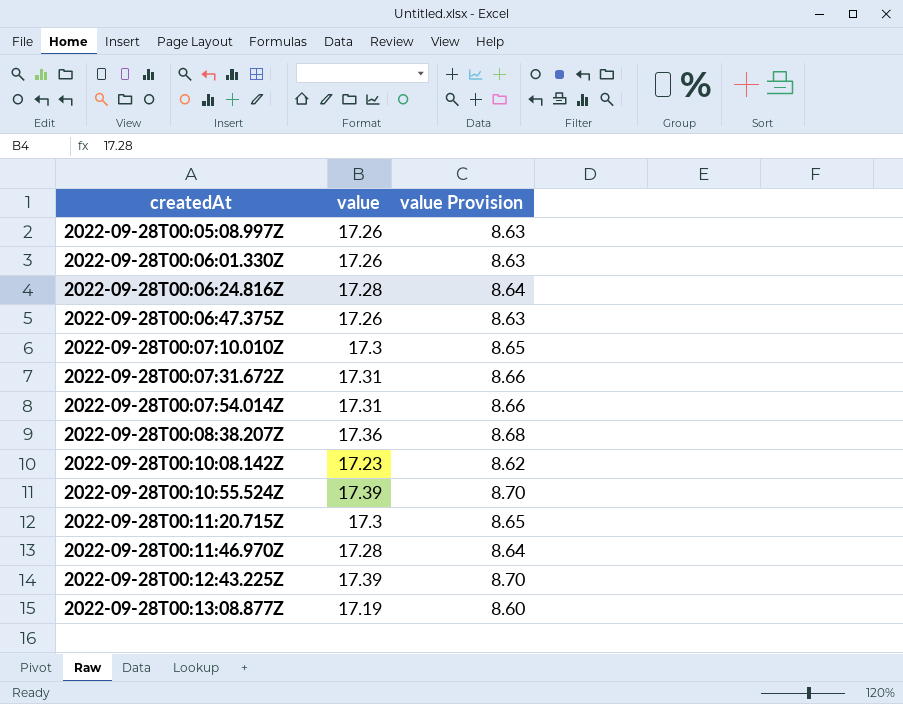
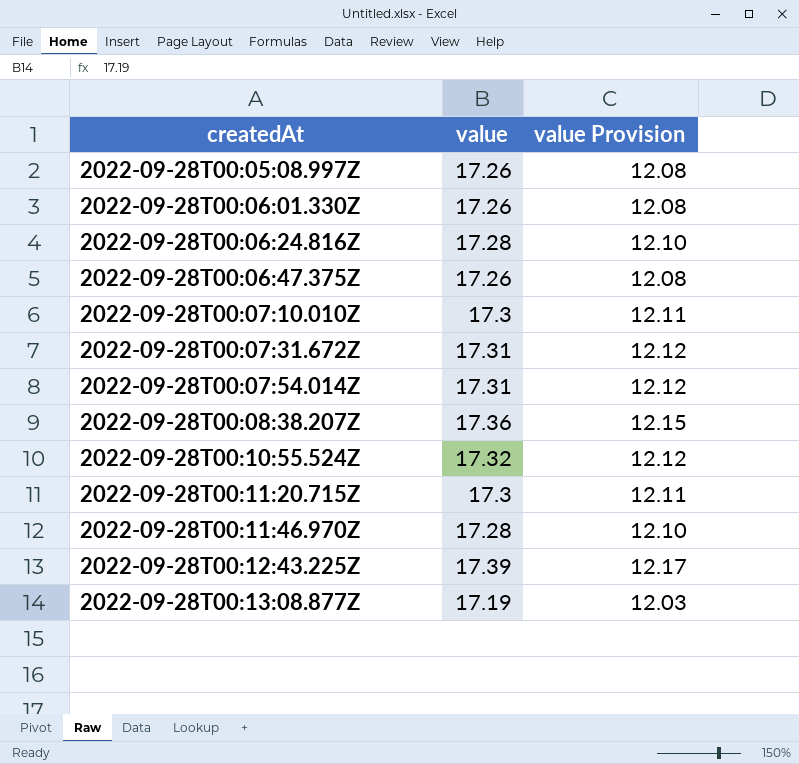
column value Provision | formula: [value] * 0.5 -> [value] * 0.7
row 2022-09-28T00:10:08.142Z: 17.23 | 8.62 -> none
2022-09-28T00:10:55.524Z | value: 17.39 -> 17.32

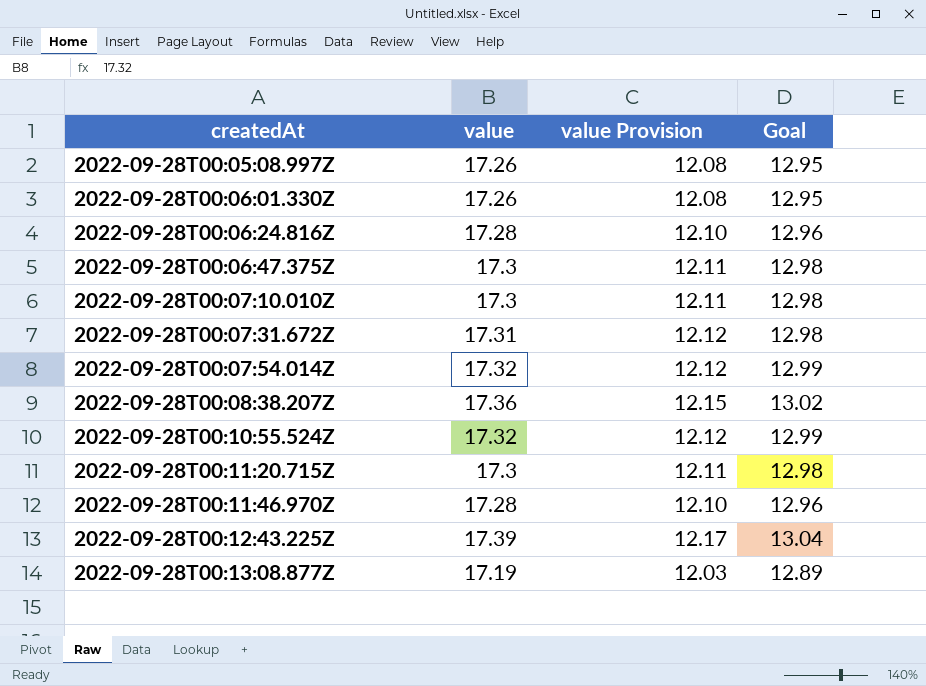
column Goal | formula: none -> [value] * 0.75
2022-09-28T00:06:47.375Z | value: 17.26 -> 17.3
2022-09-28T00:06:47.375Z | value Provision: 12.08 -> 12.11
2022-09-28T00:07:54.014Z | value: 17.31 -> 17.32

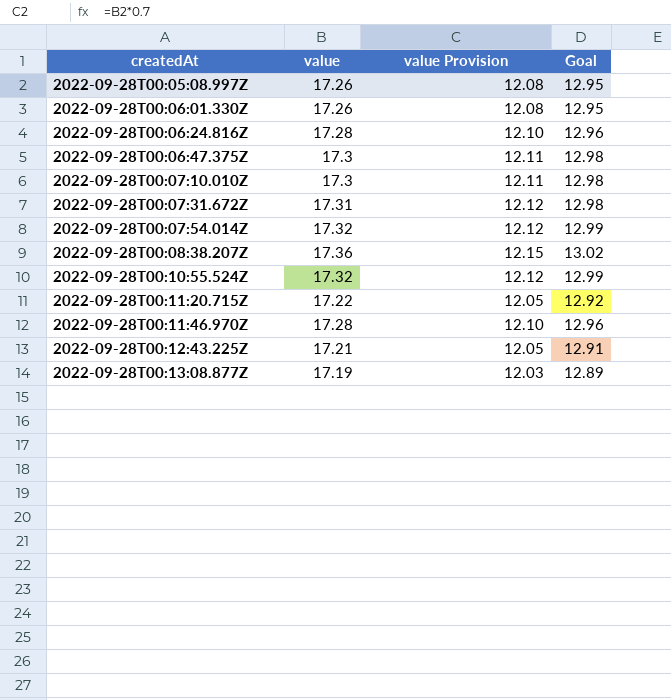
2022-09-28T00:11:20.715Z | value: 17.3 -> 17.22
2022-09-28T00:11:20.715Z | value Provision: 12.11 -> 12.05
2022-09-28T00:11:20.715Z | Goal: 12.98 -> 12.92
2022-09-28T00:12:43.225Z | value: 17.39 -> 17.21
2022-09-28T00:12:43.225Z | value Provision: 12.17 -> 12.05
2022-09-28T00:12:43.225Z | Goal: 13.04 -> 12.91

